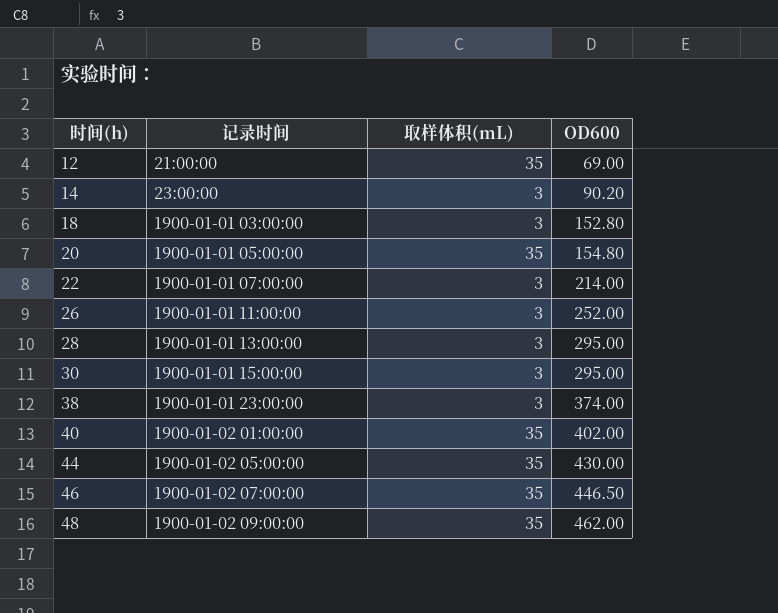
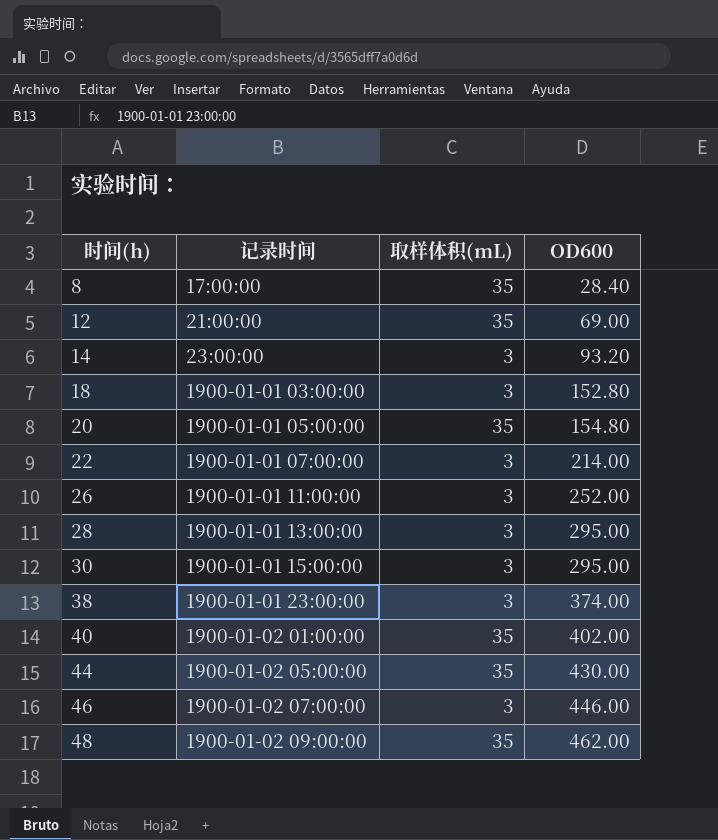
row 8: none -> 17:00:00 | 35 | 28.40
14 | OD600: 90.20 -> 93.20
46 | 取样体积(mL): 35 -> 3
46 | OD600: 446.50 -> 446.00

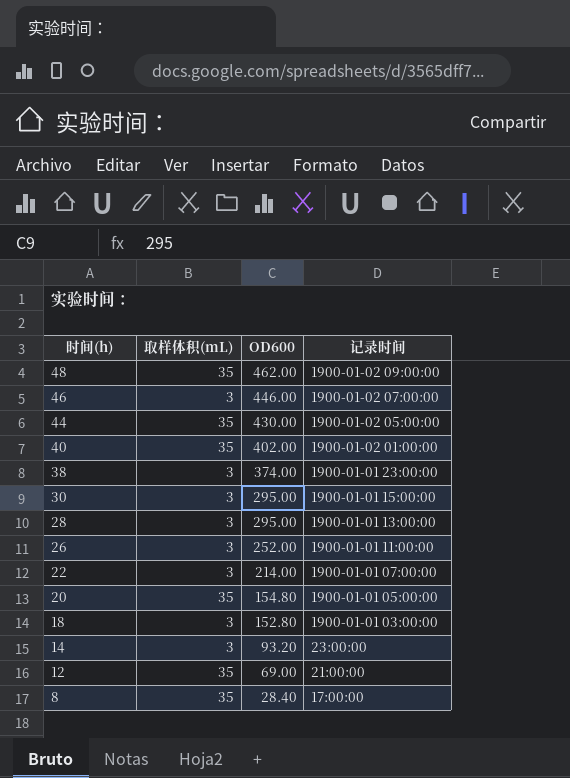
row order: 时间(h) ascending -> 时间(h) descending
column 记录时间 | position: 2 -> 4

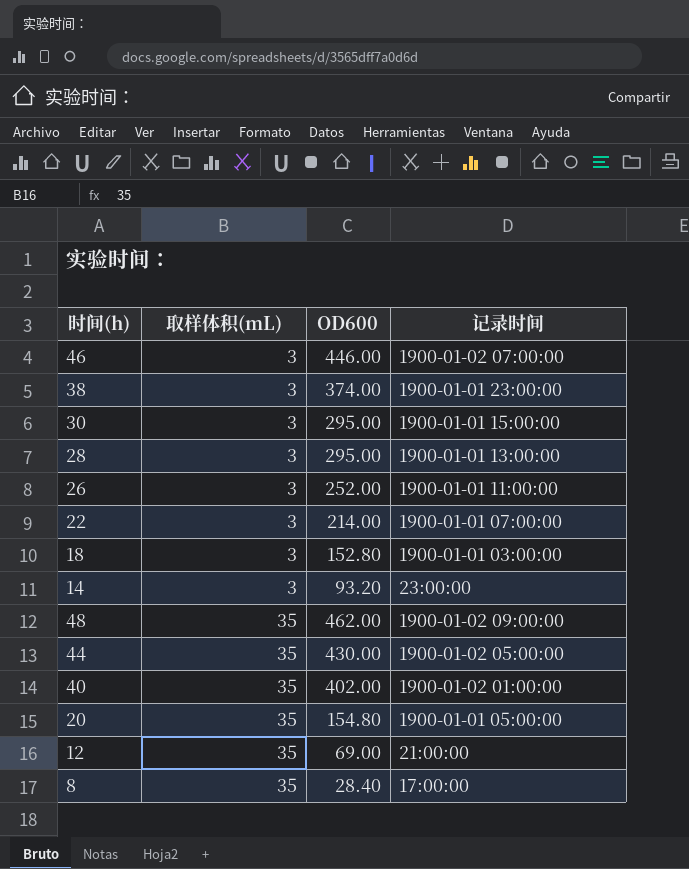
row order: 时间(h) descending -> 取样体积(mL) ascending

